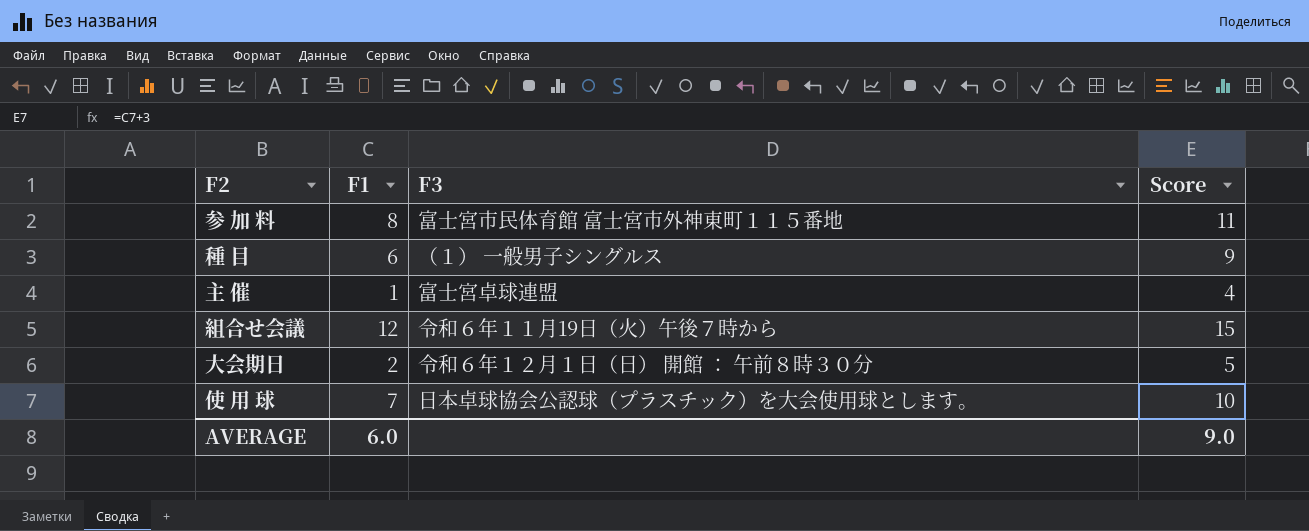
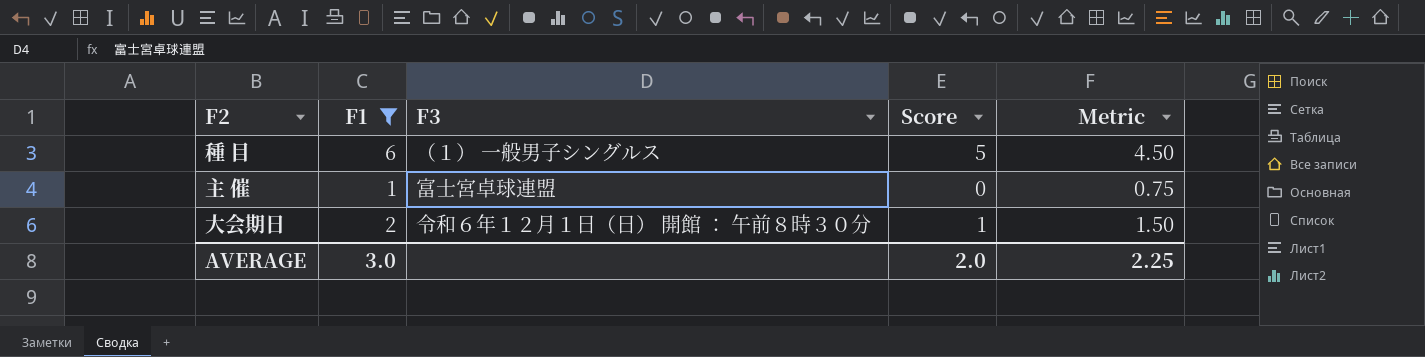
filter: none -> F1 <= 6
column Score | formula: [F1] + 3 -> [F1] - 1
column Metric | formula: none -> [F1] * 0.75
AVERAGE | F1: 6.0 -> 3.0
AVERAGE | Score: 9.0 -> 2.0

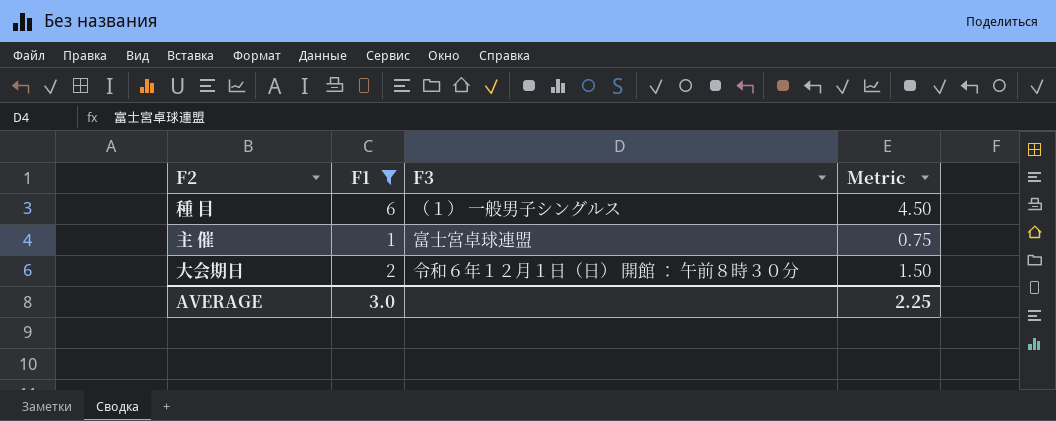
column Score | formula: [F1] - 1 -> none

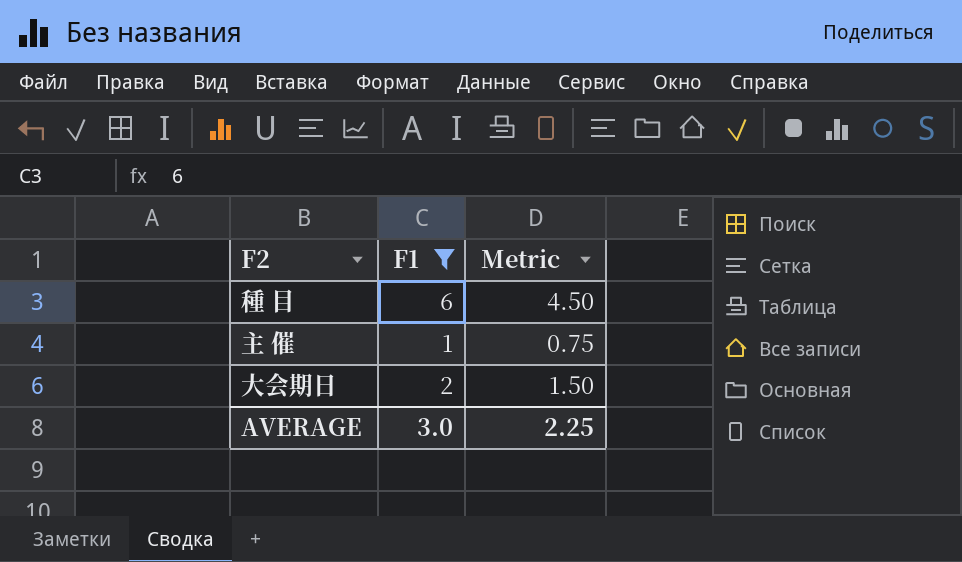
column F3 | position: 3 -> none

